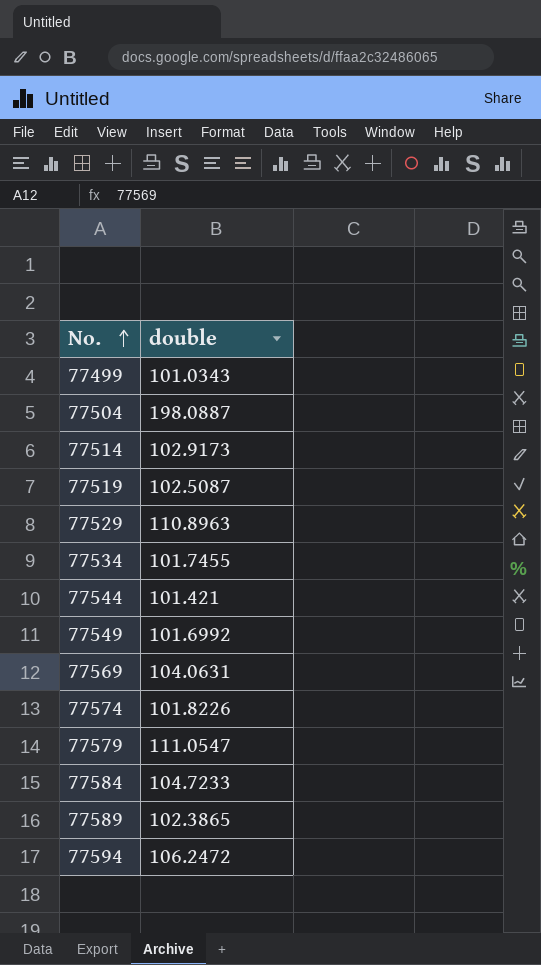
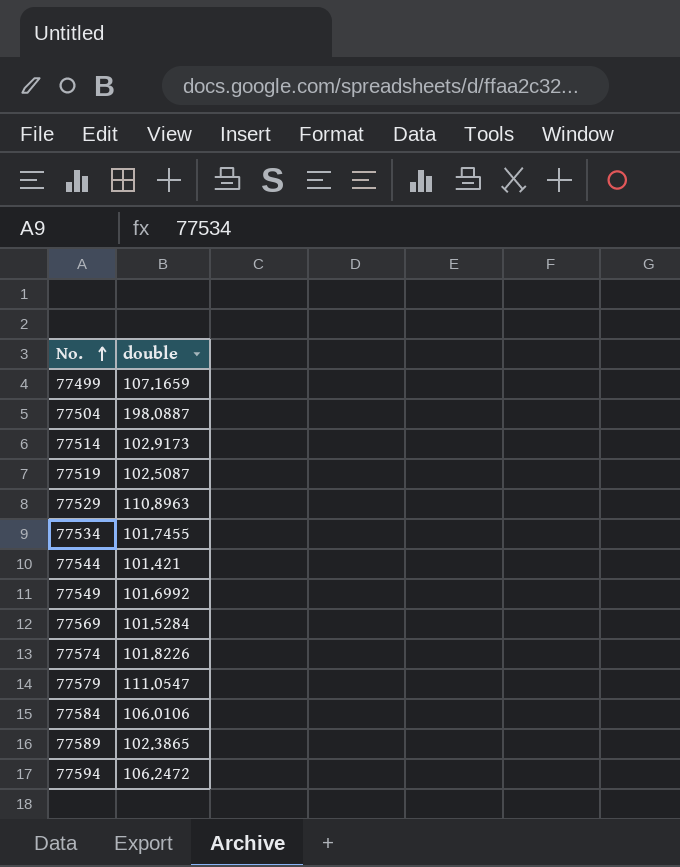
77499 | double: 101.0343 -> 107.1659
77569 | double: 104.0631 -> 101.5284
77584 | double: 104.7233 -> 106.0106

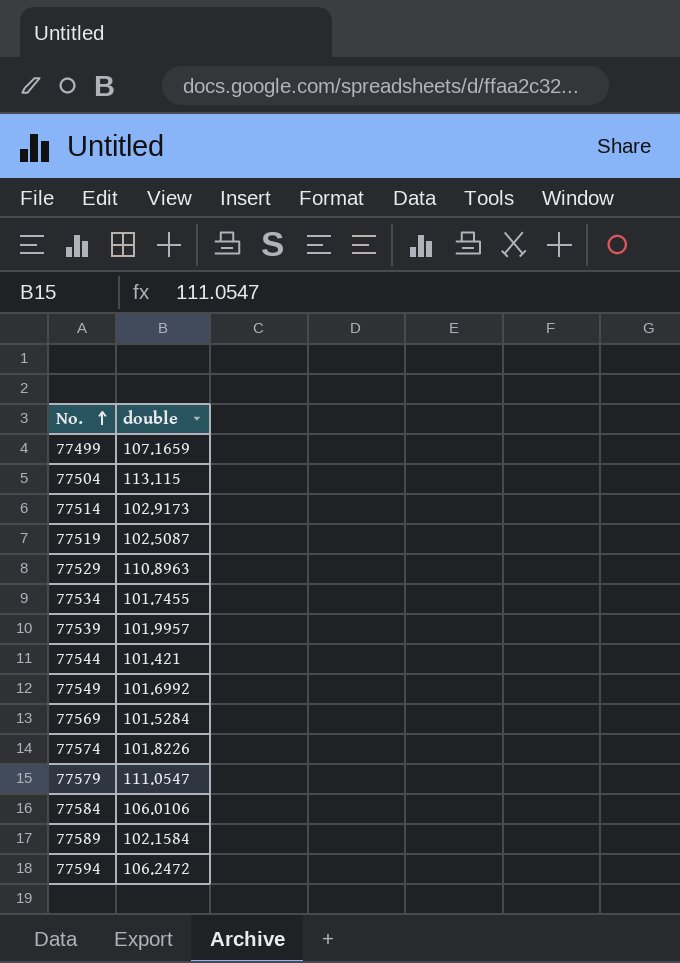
77504 | double: 198.0887 -> 113.115
row 77539: none -> 101.9957
77589 | double: 102.3865 -> 102.1584

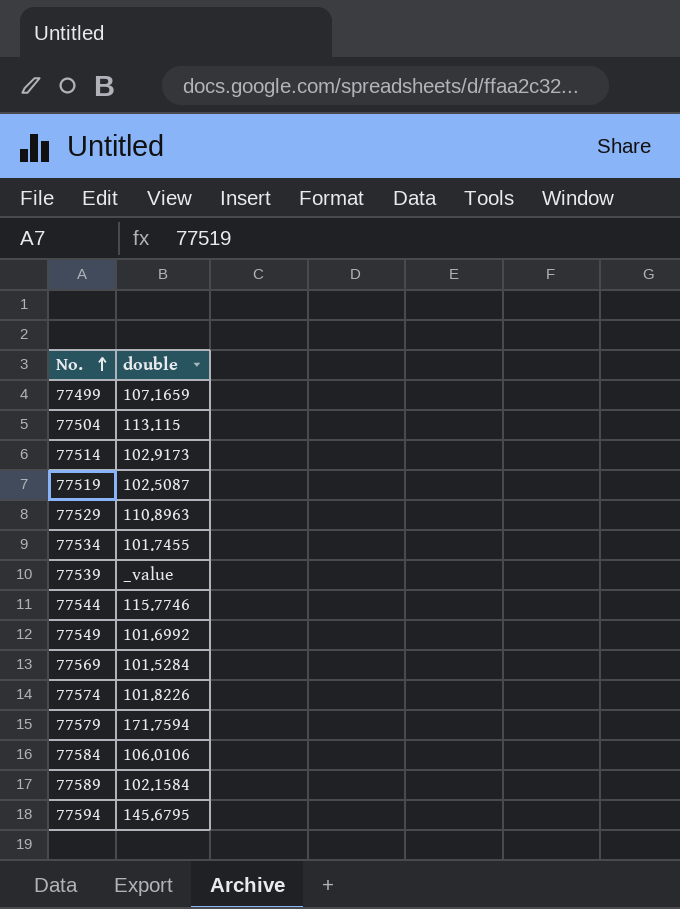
77539 | double: 101.9957 -> _value
77544 | double: 101.421 -> 115.7746
77579 | double: 111.0547 -> 171.7594
77594 | double: 106.2472 -> 145.6795

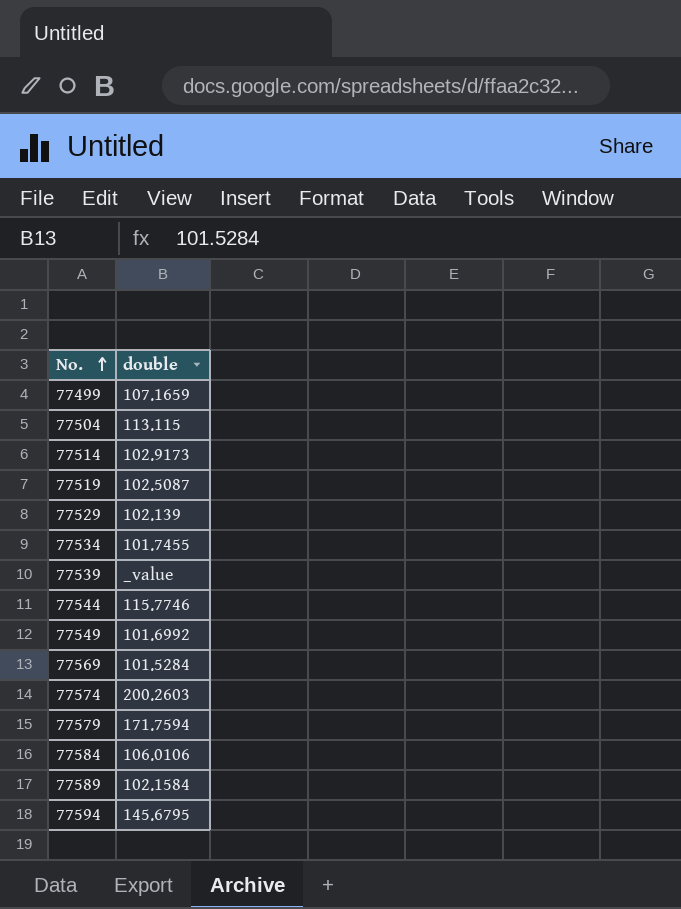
77529 | double: 110.8963 -> 102.139
77574 | double: 101.8226 -> 200.2603

